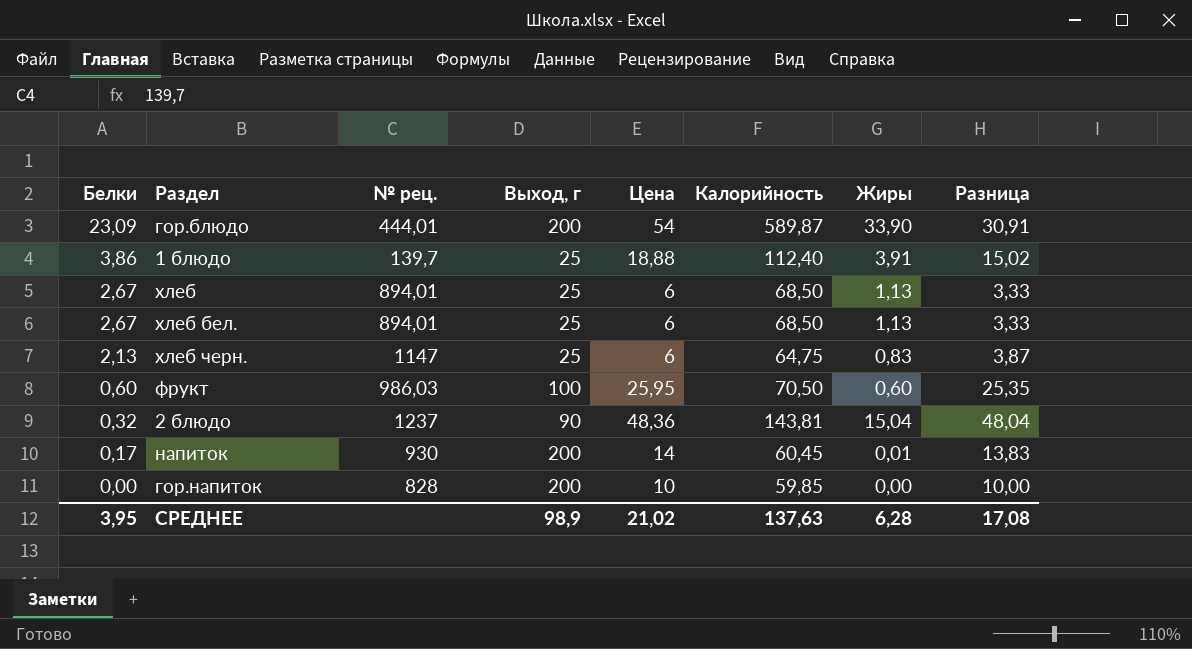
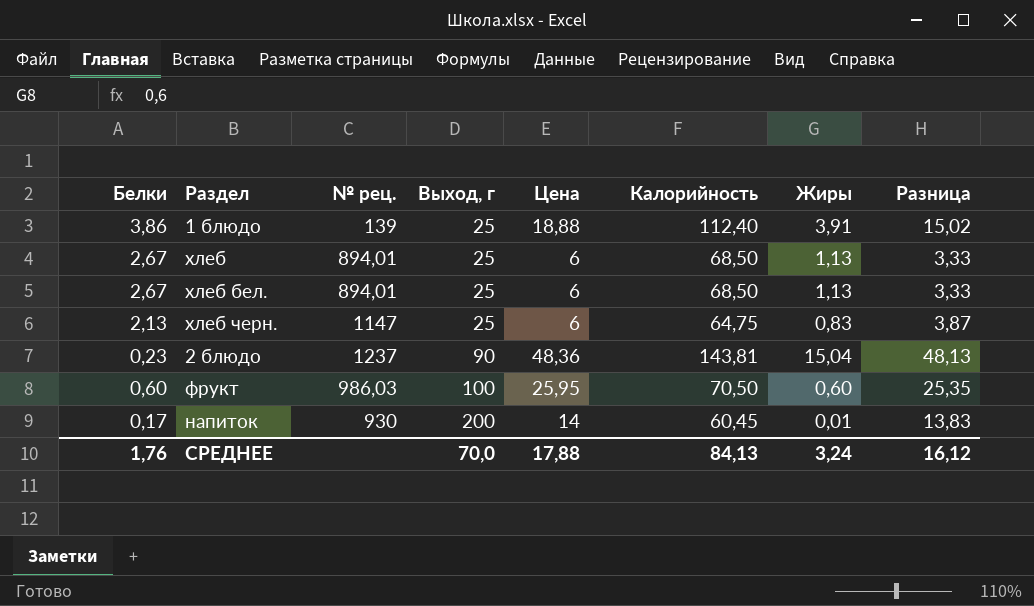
row order: Белки descending -> Выход, г ascending
row гор.блюдо: 23,09 | 444,01 | 200 | 54 | 589,87 | 33,90 | 30,91 -> none
row гор.напиток: 0,00 | 828 | 200 | 10 | 59,85 | 0,00 | 10,00 -> none
1 блюдо | № рец.: 139,7 -> 139
2 блюдо | Белки: 0,32 -> 0,23
2 блюдо | Разница: 48,04 -> 48,13
СРЕДНЕЕ | Белки: 3,95 -> 1,76
СРЕДНЕЕ | Выход, г: 98,9 -> 70,0
СРЕДНЕЕ | Цена: 21,02 -> 17,88
СРЕДНЕЕ | Калорийность: 137,63 -> 84,13
СРЕДНЕЕ | Жиры: 6,28 -> 3,24
СРЕДНЕЕ | Разница: 17,08 -> 16,12

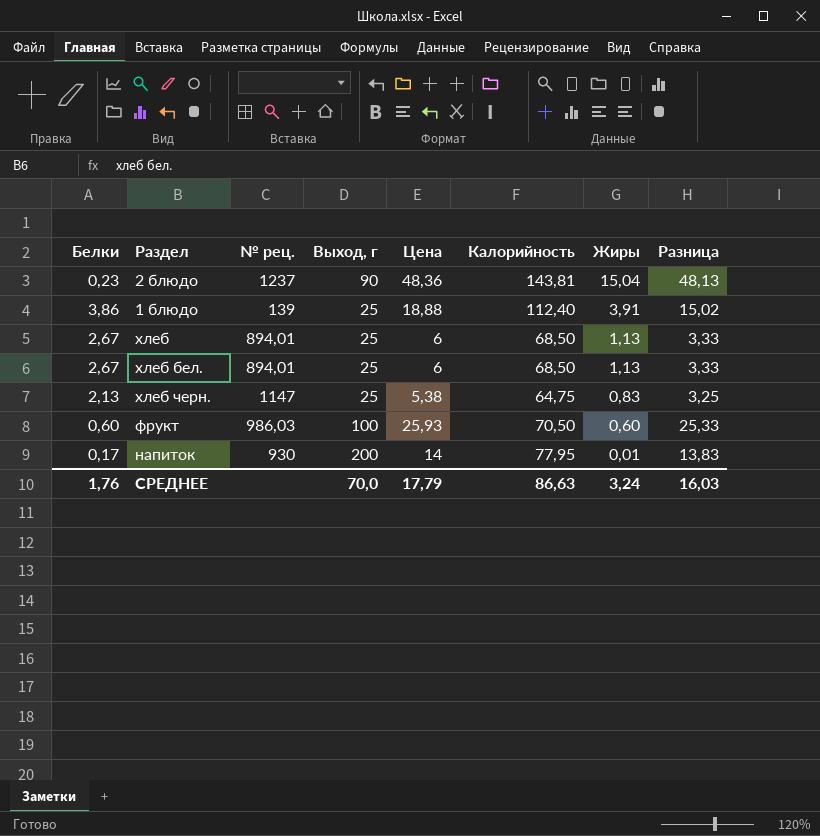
row order: Выход, г ascending -> Жиры descending
хлеб черн. | Цена: 6 -> 5,38
хлеб черн. | Разница: 3,87 -> 3,25
фрукт | Цена: 25,95 -> 25,93
фрукт | Разница: 25,35 -> 25,33
напиток | Калорийность: 60,45 -> 77,95
СРЕДНЕЕ | Цена: 17,88 -> 17,79
СРЕДНЕЕ | Калорийность: 84,13 -> 86,63
СРЕДНЕЕ | Разница: 16,12 -> 16,03

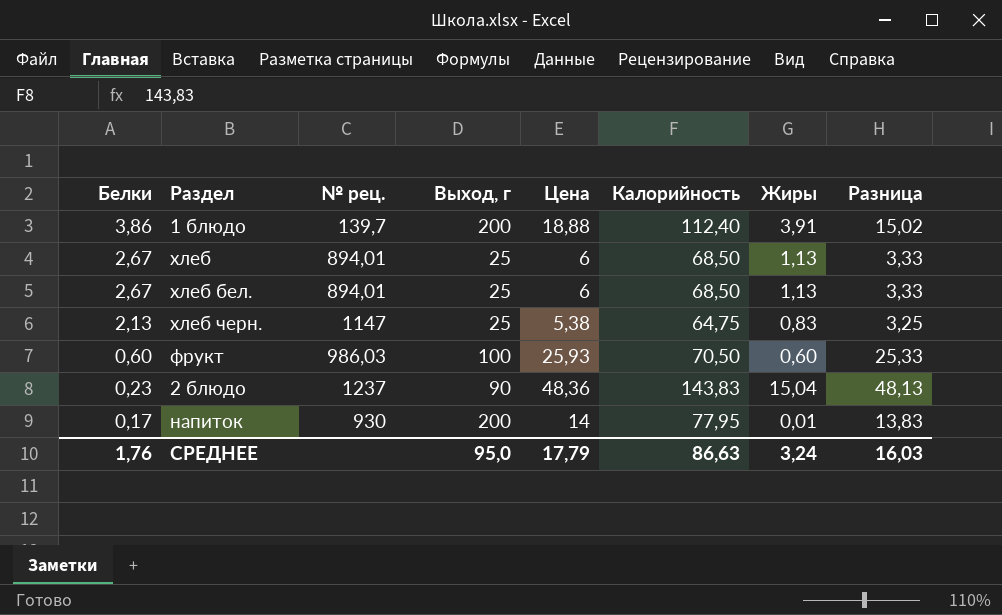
row order: Жиры descending -> Белки descending
1 блюдо | № рец.: 139 -> 139,7
1 блюдо | Выход, г: 25 -> 200
2 блюдо | Калорийность: 143,81 -> 143,83
СРЕДНЕЕ | Выход, г: 70,0 -> 95,0

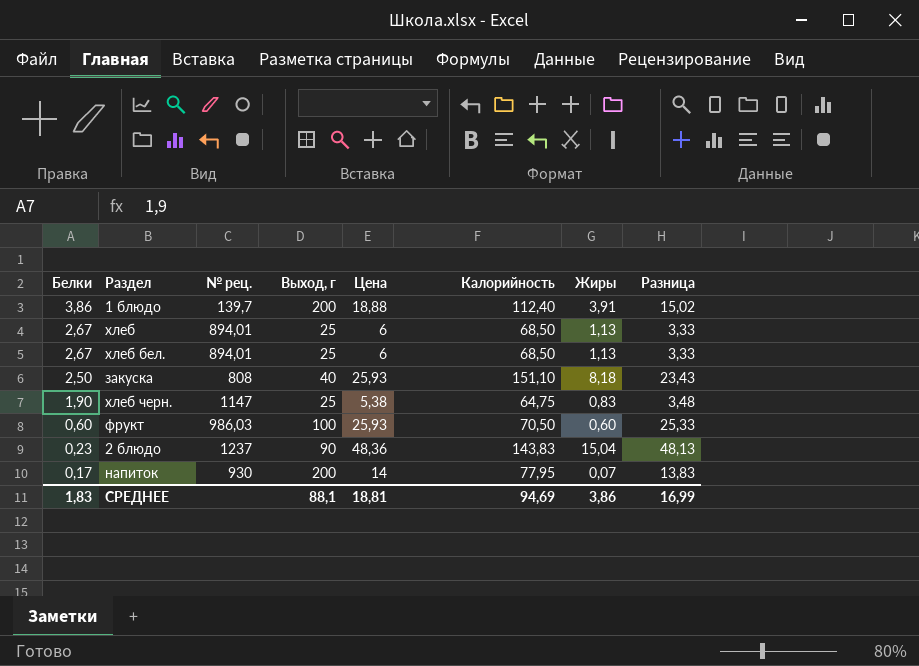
row закуска: none -> 2,50 | 808 | 40 | 25,93 | 151,10 | 8,18 | 23,43
хлеб черн. | Белки: 2,13 -> 1,90
хлеб черн. | Разница: 3,25 -> 3,48
напиток | Жиры: 0,01 -> 0,07
СРЕДНЕЕ | Белки: 1,76 -> 1,83
СРЕДНЕЕ | Выход, г: 95,0 -> 88,1
СРЕДНЕЕ | Цена: 17,79 -> 18,81
СРЕДНЕЕ | Калорийность: 86,63 -> 94,69
СРЕДНЕЕ | Жиры: 3,24 -> 3,86
СРЕДНЕЕ | Разница: 16,03 -> 16,99

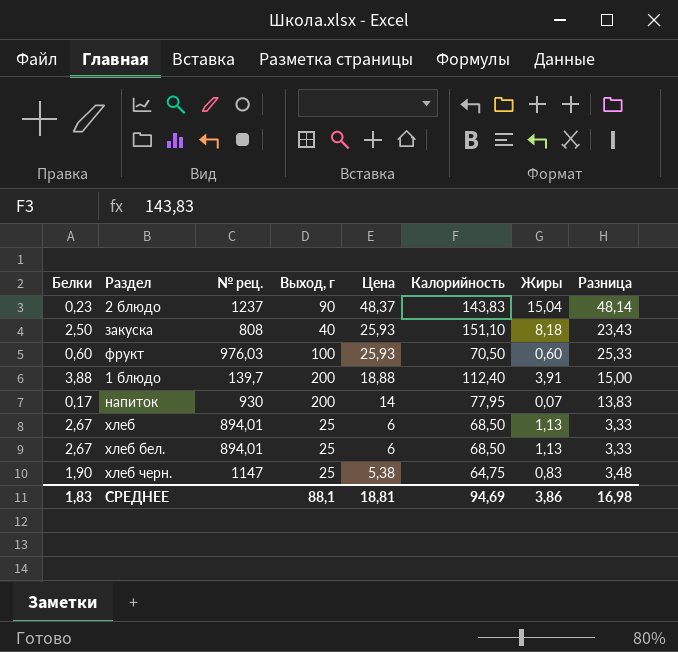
row order: Белки descending -> Цена descending
2 блюдо | Цена: 48,36 -> 48,37
2 блюдо | Разница: 48,13 -> 48,14
фрукт | № рец.: 986,03 -> 976,03
1 блюдо | Белки: 3,86 -> 3,88
1 блюдо | Разница: 15,02 -> 15,00
СРЕДНЕЕ | Разница: 16,99 -> 16,98

